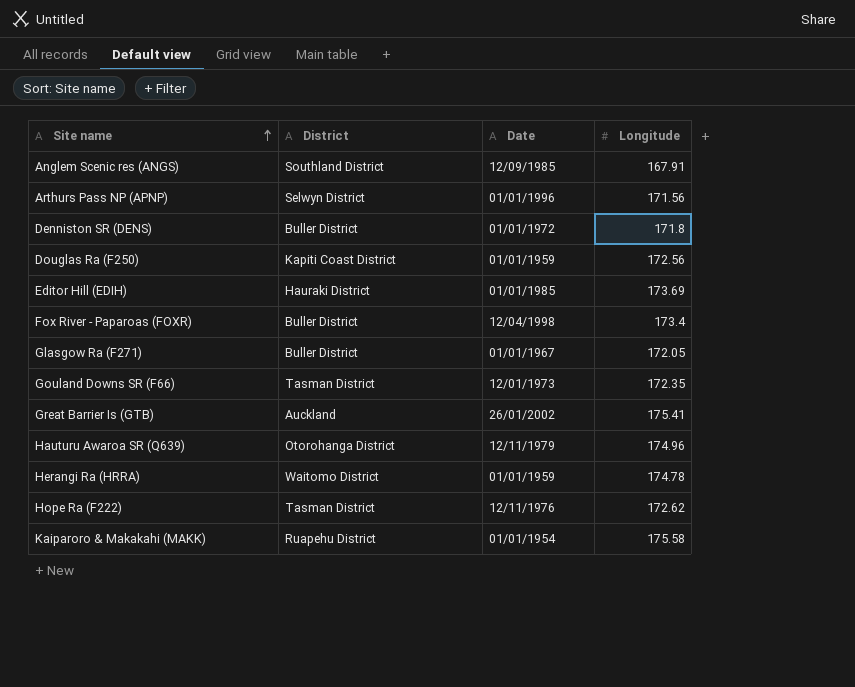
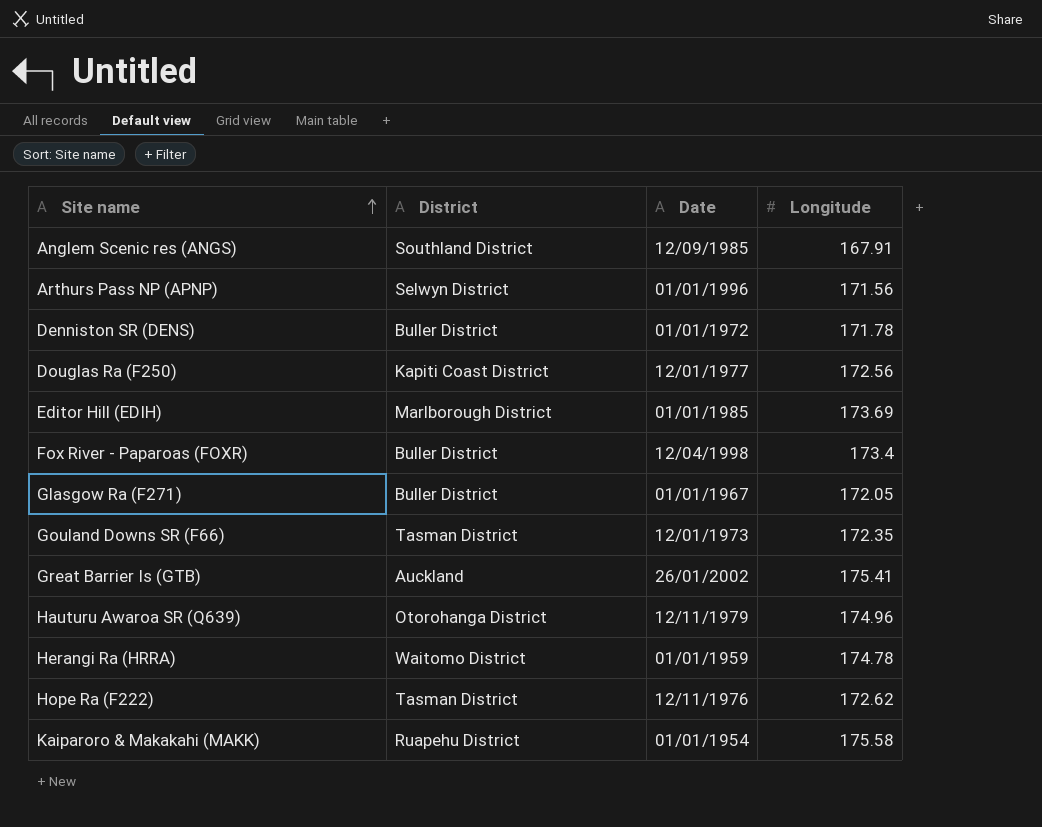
Denniston SR (DENS) | Longitude: 171.8 -> 171.78
Douglas Ra (F250) | Date: 01/01/1959 -> 12/01/1977
Editor Hill (EDIH) | District: Hauraki District -> Marlborough District

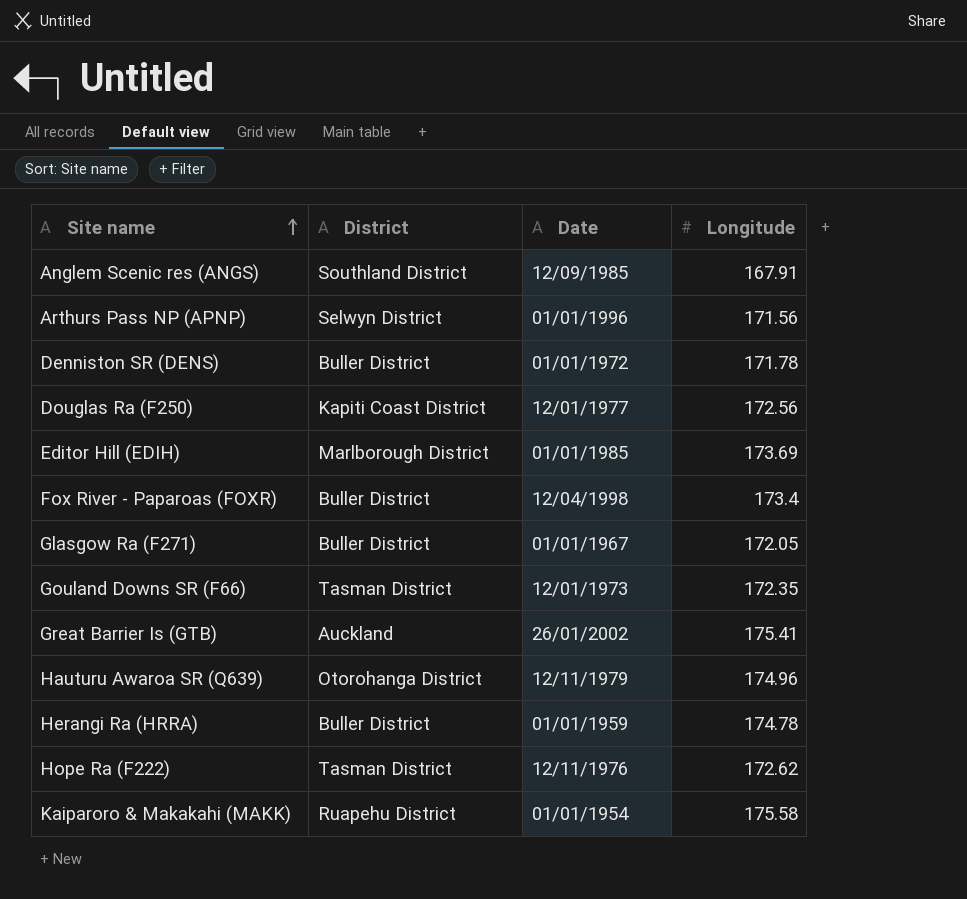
Herangi Ra (HRRA) | District: Waitomo District -> Buller District

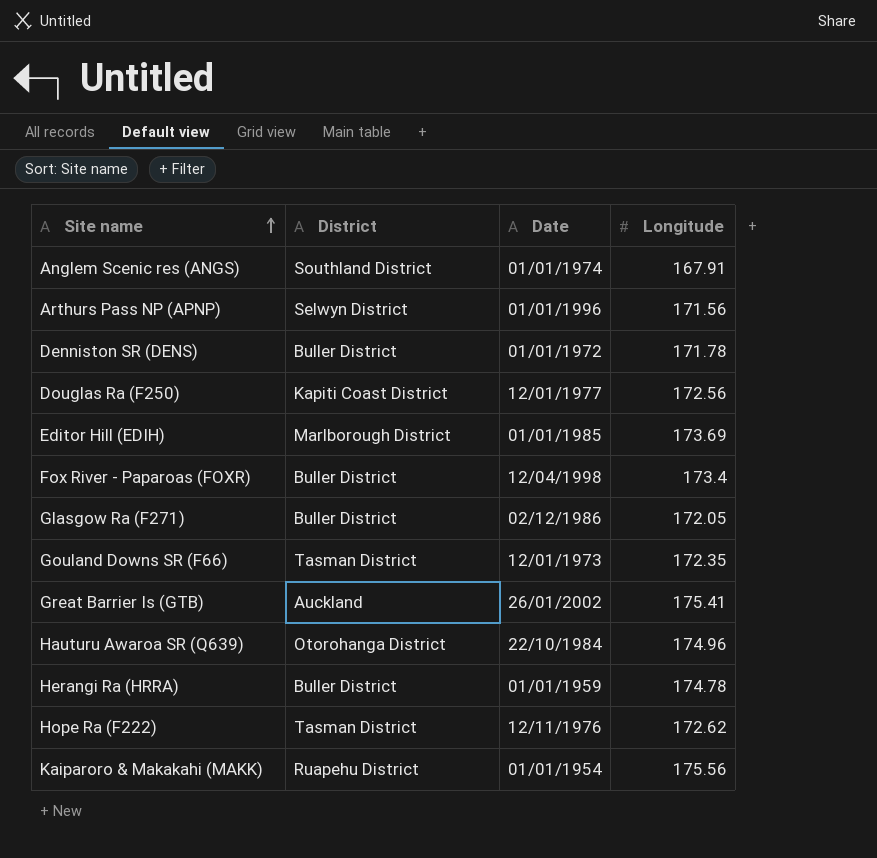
Anglem Scenic res (ANGS) | Date: 12/09/1985 -> 01/01/1974
Glasgow Ra (F271) | Date: 01/01/1967 -> 02/12/1986
Hauturu Awaroa SR (Q639) | Date: 12/11/1979 -> 22/10/1984
Kaiparoro & Makakahi (MAKK) | Longitude: 175.58 -> 175.56

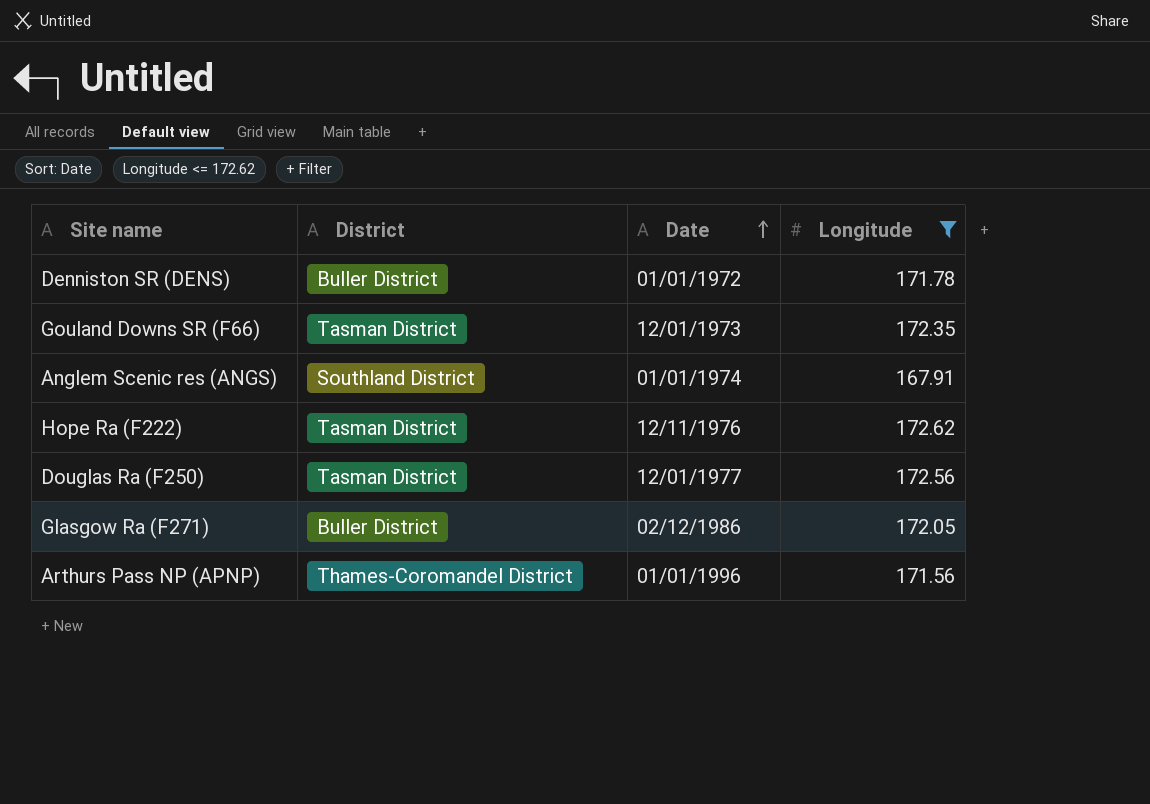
filter: none -> Longitude <= 172.62
row order: Site name ascending -> Date ascending
Douglas Ra (F250) | District: Kapiti Coast District -> Tasman District
Arthurs Pass NP (APNP) | District: Selwyn District -> Thames-Coromandel District

